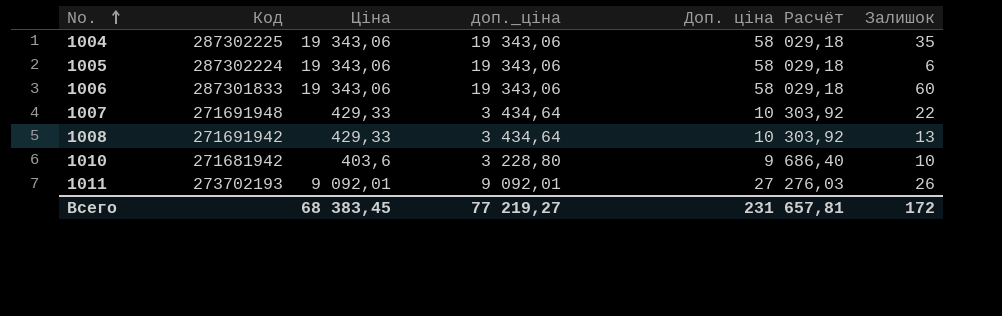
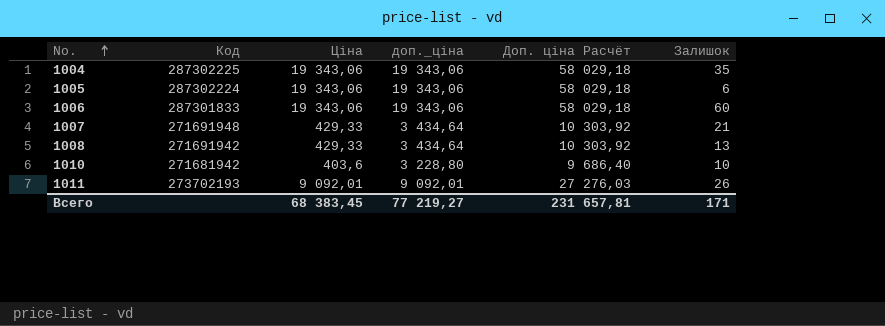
1007 | Залишок: 22 -> 21
Всего | Залишок: 172 -> 171

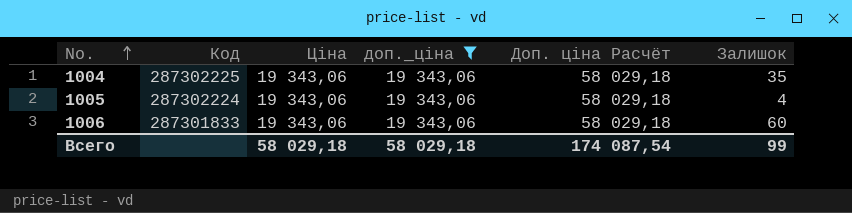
filter: none -> доп._ціна = 19 343,06
1005 | Залишок: 6 -> 4
Всего | Ціна: 68 383,45 -> 58 029,18
Всего | доп._ціна: 77 219,27 -> 58 029,18
Всего | Доп. ціна Расчёт: 231 657,81 -> 174 087,54
Всего | Залишок: 171 -> 99

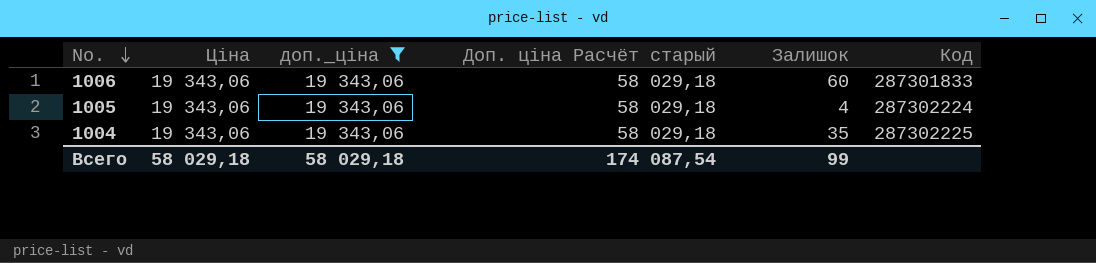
row order: No. ascending -> No. descending
column name: Доп. ціна Расчёт -> Доп. ціна Расчёт старый
column Код | position: 2 -> 6

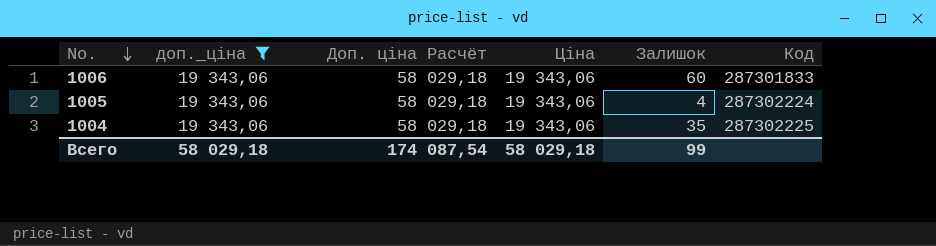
column name: Доп. ціна Расчёт старый -> Доп. ціна Расчёт
column Ціна | position: 2 -> 4

